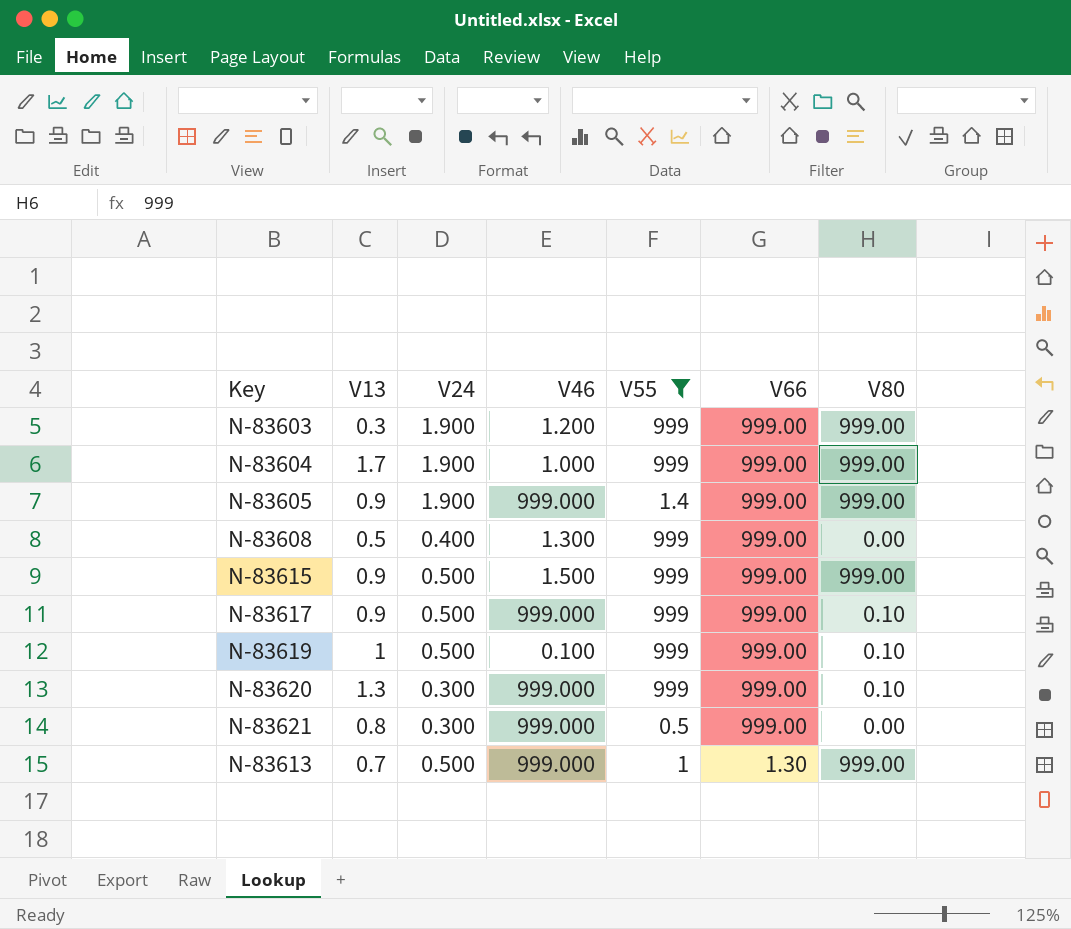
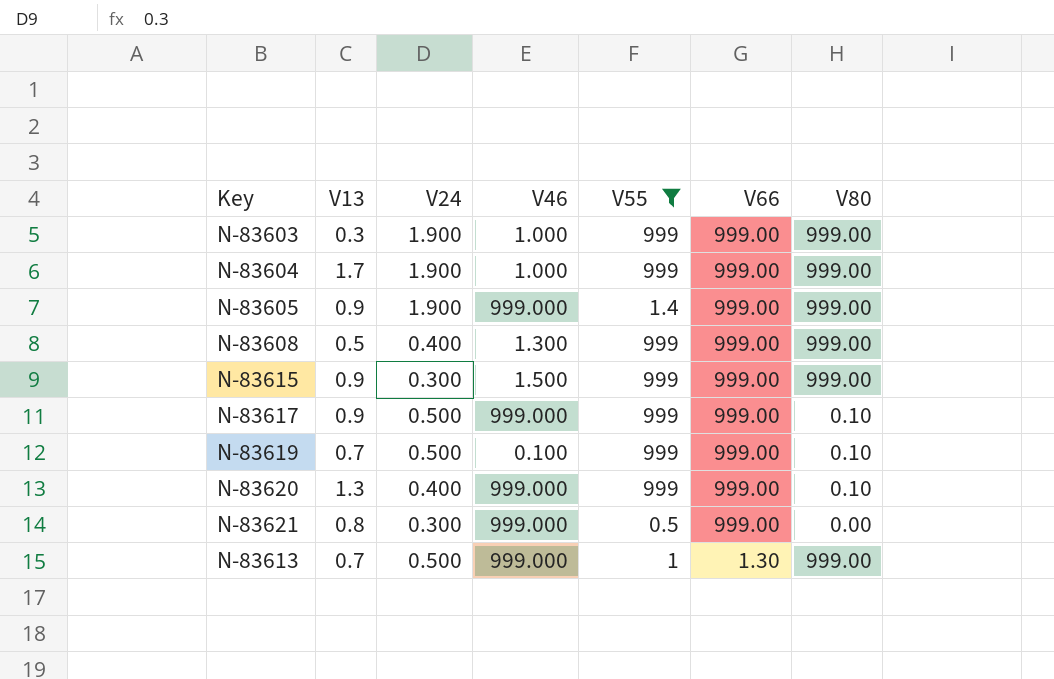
N-83603 | V46: 1.200 -> 1.000
N-83608 | V80: 0.00 -> 999.00
N-83615 | V24: 0.500 -> 0.300
N-83619 | V13: 1 -> 0.7
N-83620 | V24: 0.300 -> 0.400

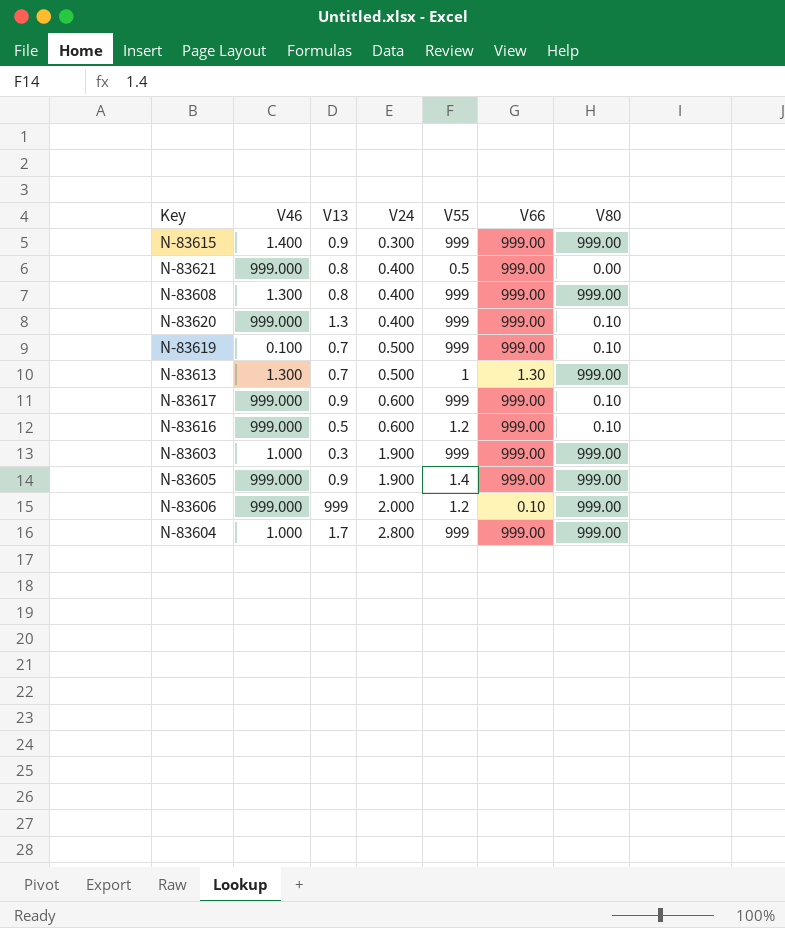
filter: V55 != 1.2 -> none
row order: V66 descending -> V24 ascending
column V46 | position: 4 -> 2
N-83615 | V46: 1.500 -> 1.400
N-83621 | V24: 0.300 -> 0.400
N-83608 | V13: 0.5 -> 0.8
N-83613 | V46: 999.000 -> 1.300
N-83617 | V24: 0.500 -> 0.600
N-83604 | V24: 1.900 -> 2.800

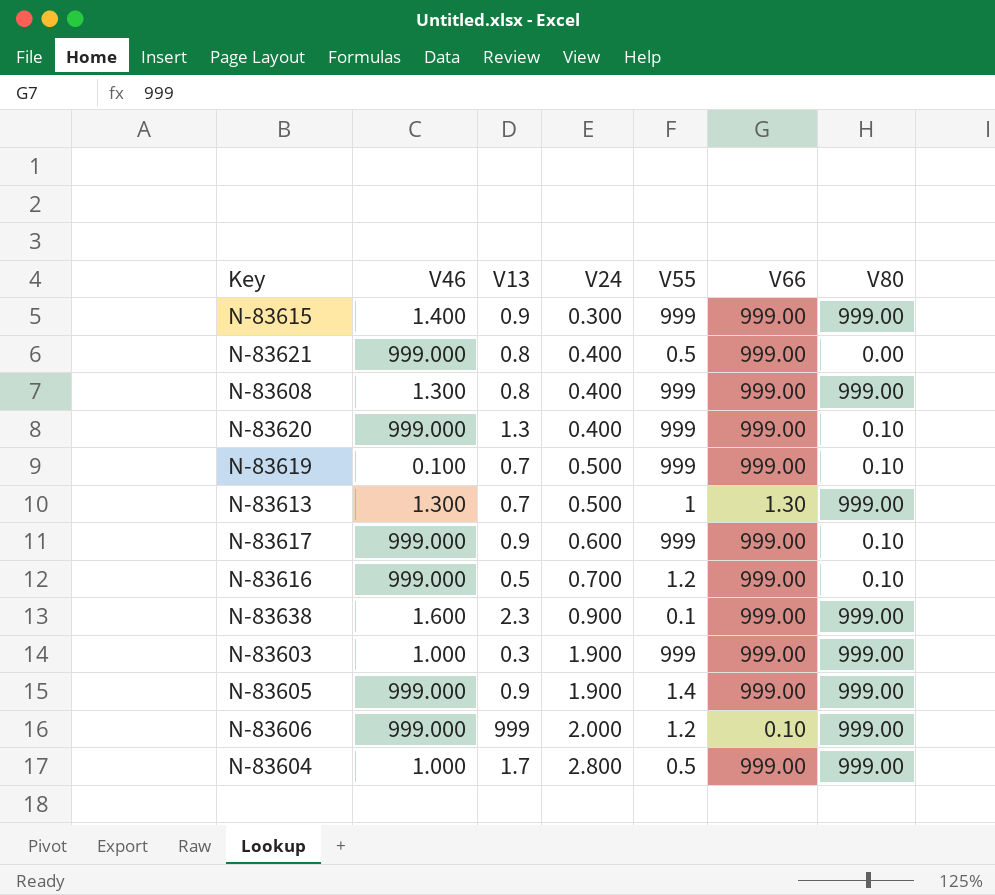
N-83616 | V24: 0.600 -> 0.700
row N-83638: none -> 1.600 | 2.3 | 0.900 | 0.1 | 999.00 | 999.00
N-83604 | V55: 999 -> 0.5

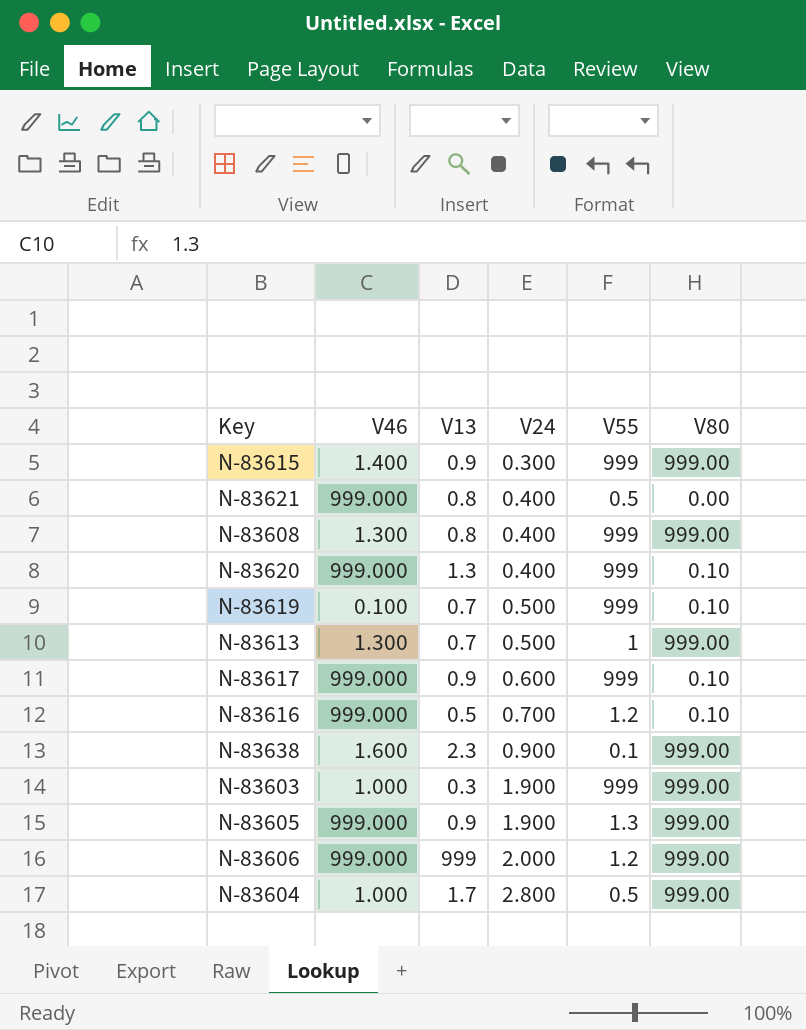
column V66 | position: 6 -> none
N-83605 | V55: 1.4 -> 1.3

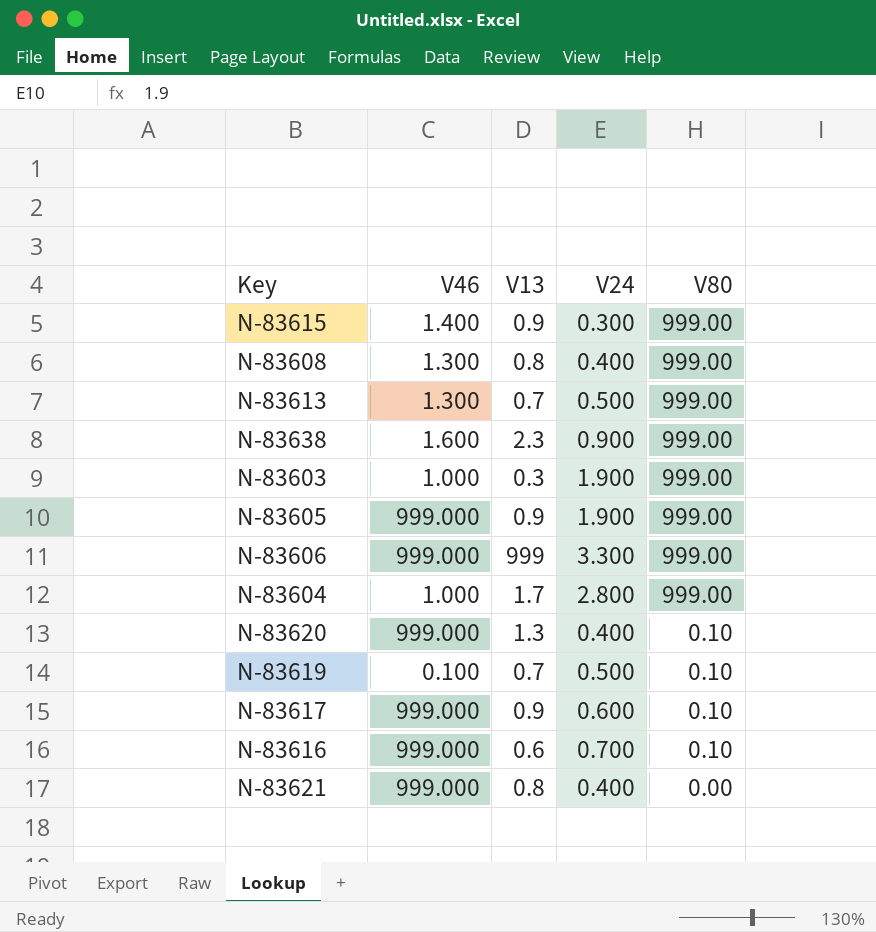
row order: V24 ascending -> V80 descending
column V55 | position: 5 -> none
N-83606 | V24: 2.000 -> 3.300
N-83616 | V13: 0.5 -> 0.6

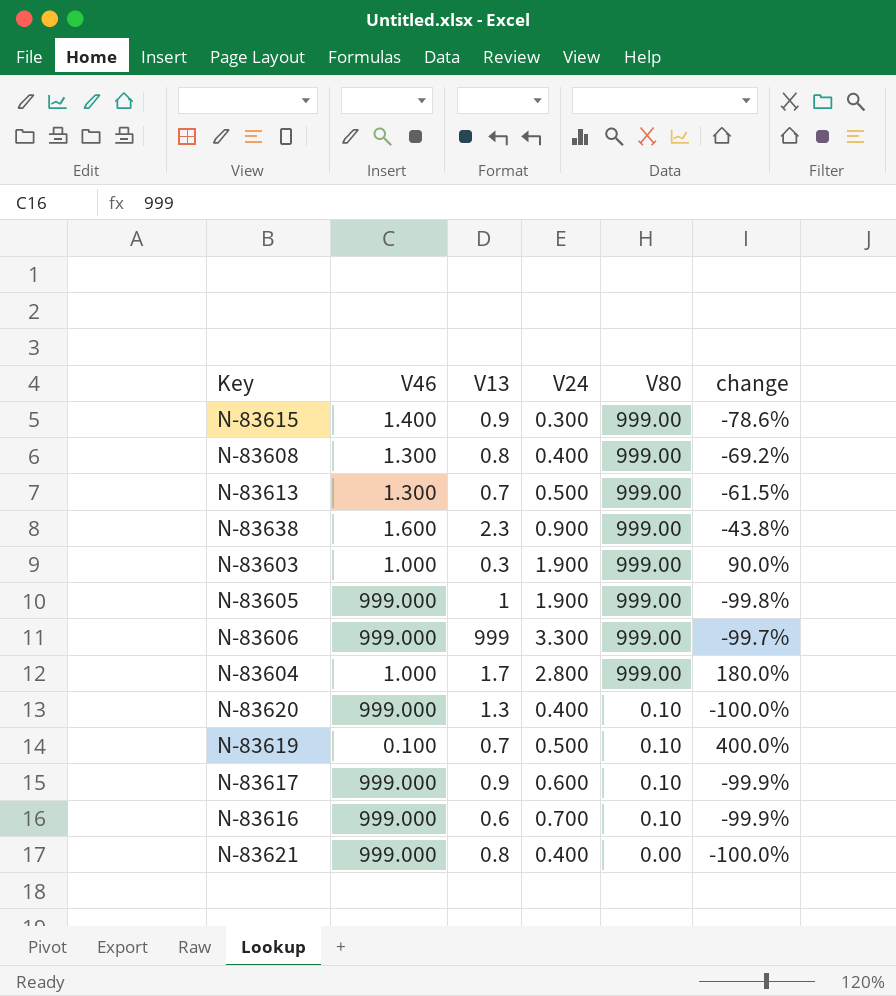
column change | formula: none -> ([V24] - [V46]) / [V46]
N-83605 | V13: 0.9 -> 1

